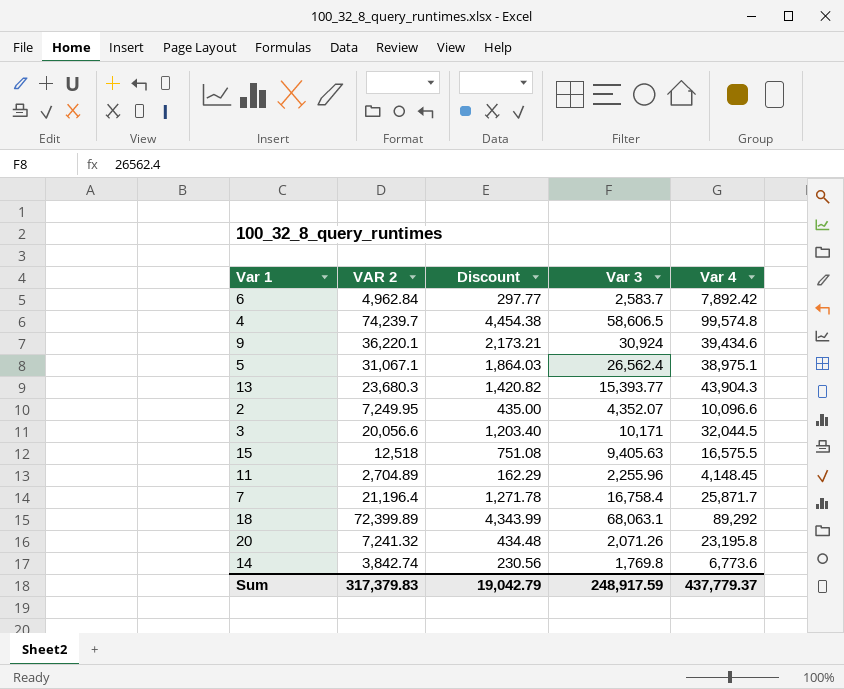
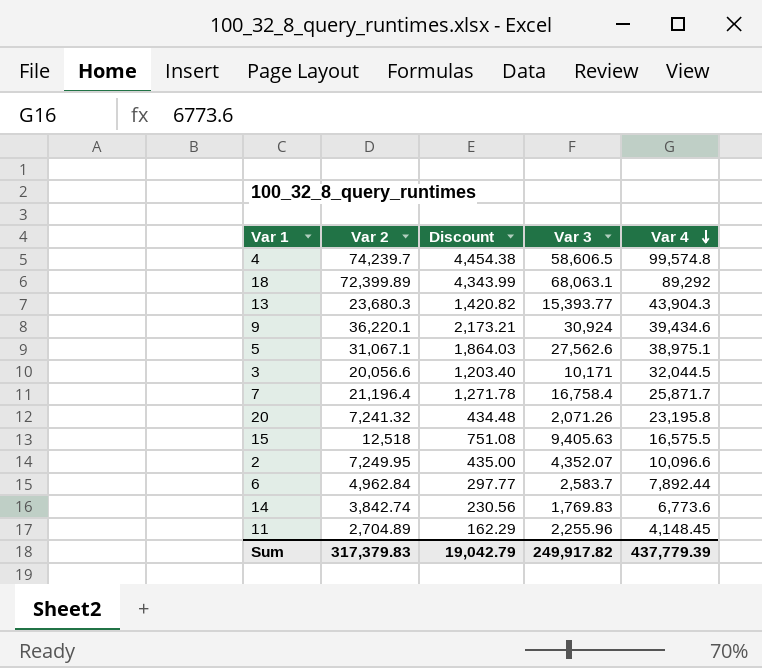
row order: none -> Var 4 descending
column name: VAR 2 -> Var 2
5 | Var 3: 26,562.4 -> 27,562.6
6 | Var 4: 7,892.42 -> 7,892.44
14 | Var 3: 1,769.8 -> 1,769.83
Sum | Var 3: 248,917.59 -> 249,917.82
Sum | Var 4: 437,779.37 -> 437,779.39

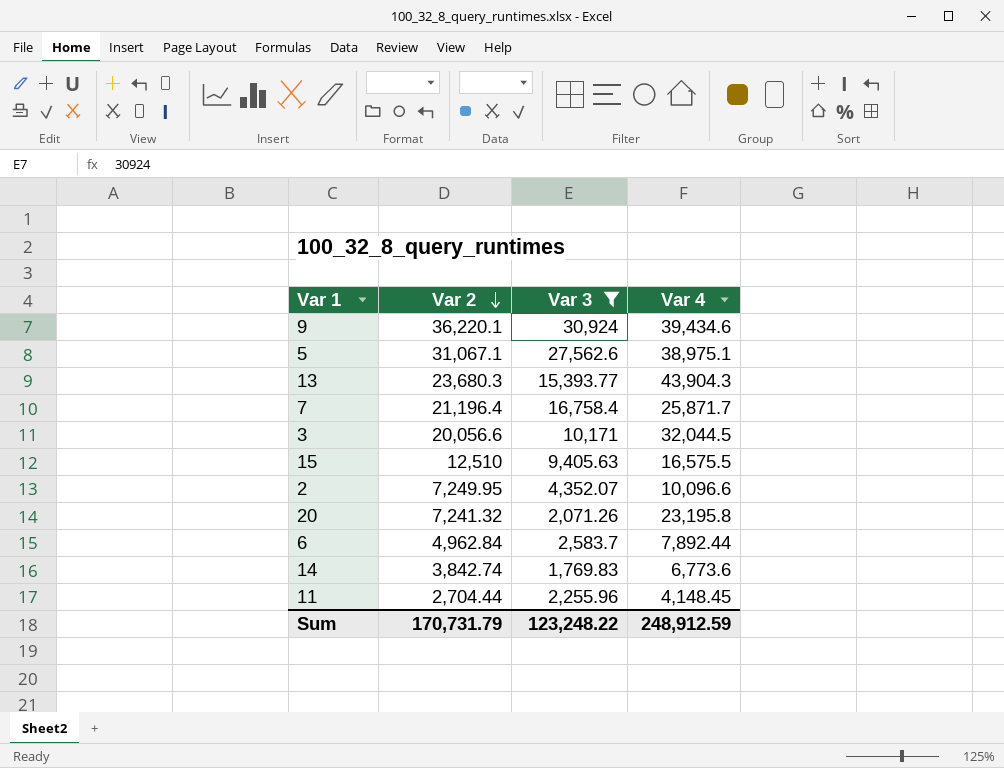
filter: none -> Var 3 <= 30,924
row order: Var 4 descending -> Var 2 descending
column Discount | formula: [Var 2] * 0.06 -> none
15 | Var 2: 12,518 -> 12,510
11 | Var 2: 2,704.89 -> 2,704.44
Sum | Var 2: 317,379.83 -> 170,731.79
Sum | Var 3: 249,917.82 -> 123,248.22
Sum | Var 4: 437,779.39 -> 248,912.59

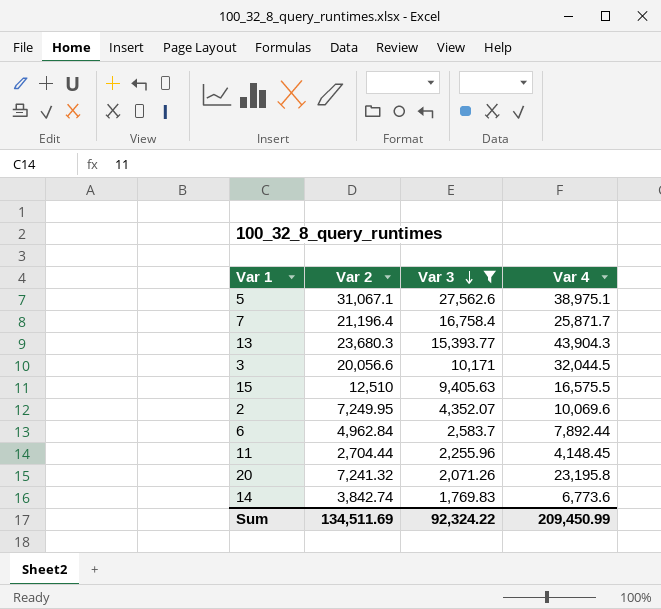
row order: Var 2 descending -> Var 3 descending
row 9: 36,220.1 | 30,924 | 39,434.6 -> none
2 | Var 4: 10,096.6 -> 10,069.6
Sum | Var 2: 170,731.79 -> 134,511.69
Sum | Var 3: 123,248.22 -> 92,324.22
Sum | Var 4: 248,912.59 -> 209,450.99

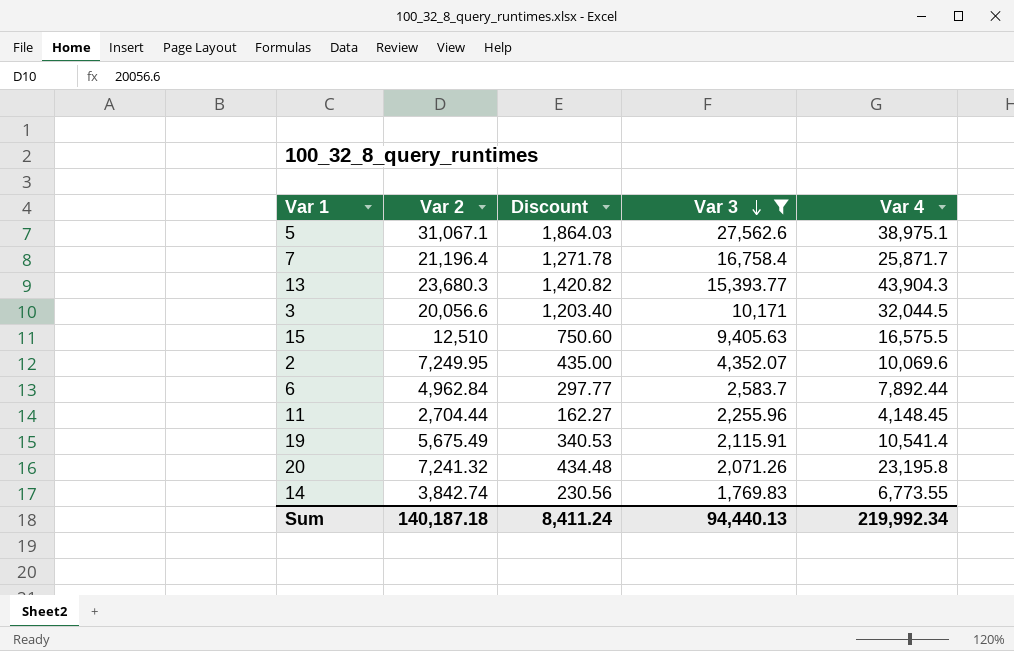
column Discount | formula: none -> [Var 2] * 0.06
row 19: none -> 5,675.49 | 340.53 | 2,115.91 | 10,541.4
14 | Var 4: 6,773.6 -> 6,773.55
Sum | Var 2: 134,511.69 -> 140,187.18
Sum | Var 3: 92,324.22 -> 94,440.13
Sum | Var 4: 209,450.99 -> 219,992.34

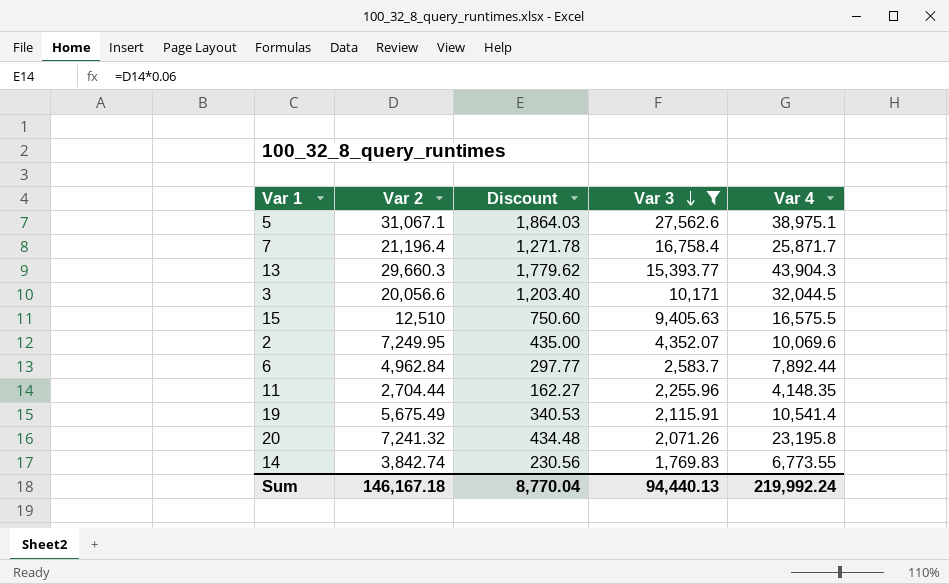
13 | Var 2: 23,680.3 -> 29,660.3
13 | Discount: 1,420.82 -> 1,779.62
11 | Var 4: 4,148.45 -> 4,148.35
Sum | Var 2: 140,187.18 -> 146,167.18
Sum | Discount: 8,411.24 -> 8,770.04
Sum | Var 4: 219,992.34 -> 219,992.24

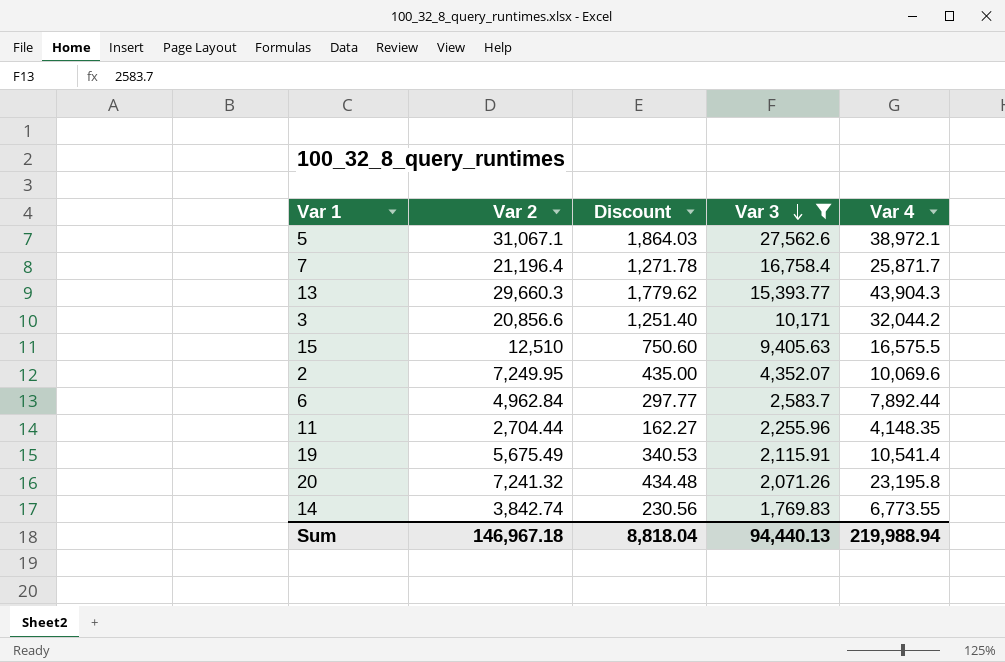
5 | Var 4: 38,975.1 -> 38,972.1
3 | Var 2: 20,056.6 -> 20,856.6
3 | Discount: 1,203.40 -> 1,251.40
3 | Var 4: 32,044.5 -> 32,044.2
Sum | Var 2: 146,167.18 -> 146,967.18
Sum | Discount: 8,770.04 -> 8,818.04
Sum | Var 4: 219,992.24 -> 219,988.94

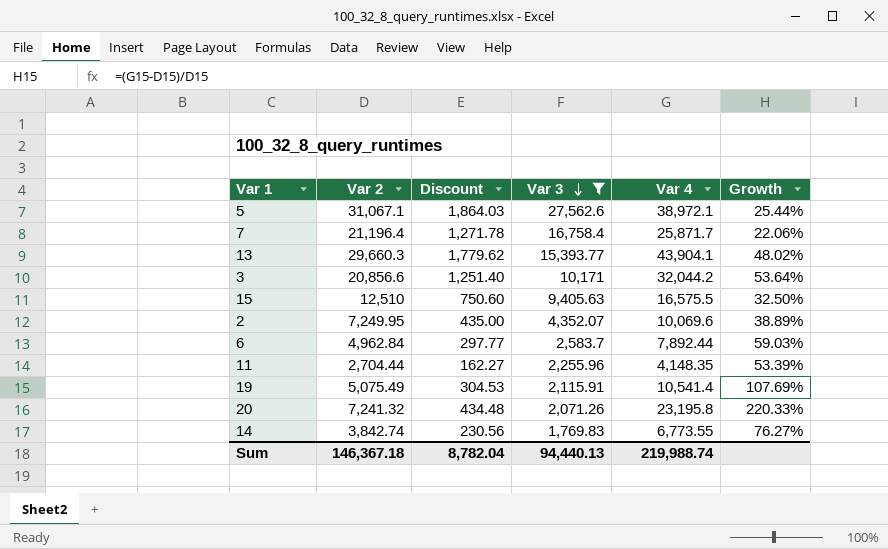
column Growth | formula: none -> ([Var 4] - [Var 2]) / [Var 2]
13 | Var 4: 43,904.3 -> 43,904.1
19 | Var 2: 5,675.49 -> 5,075.49
19 | Discount: 340.53 -> 304.53
Sum | Var 2: 146,967.18 -> 146,367.18
Sum | Discount: 8,818.04 -> 8,782.04
Sum | Var 4: 219,988.94 -> 219,988.74

